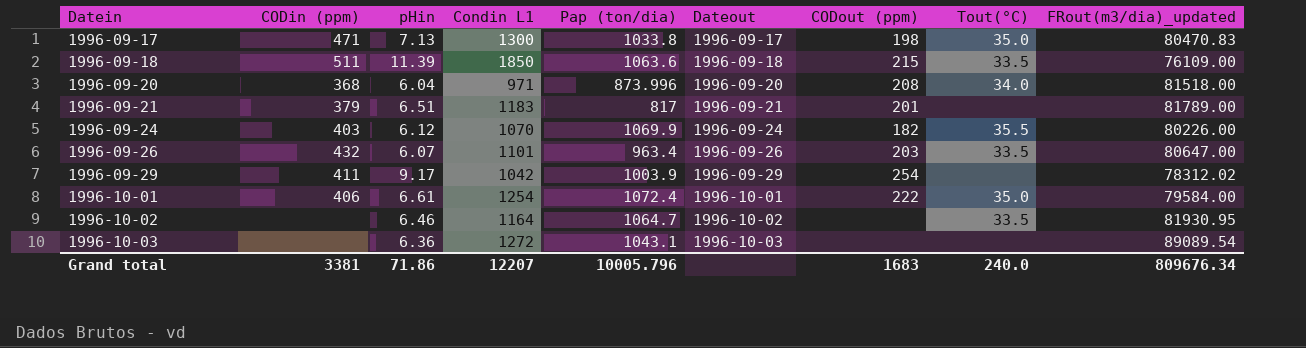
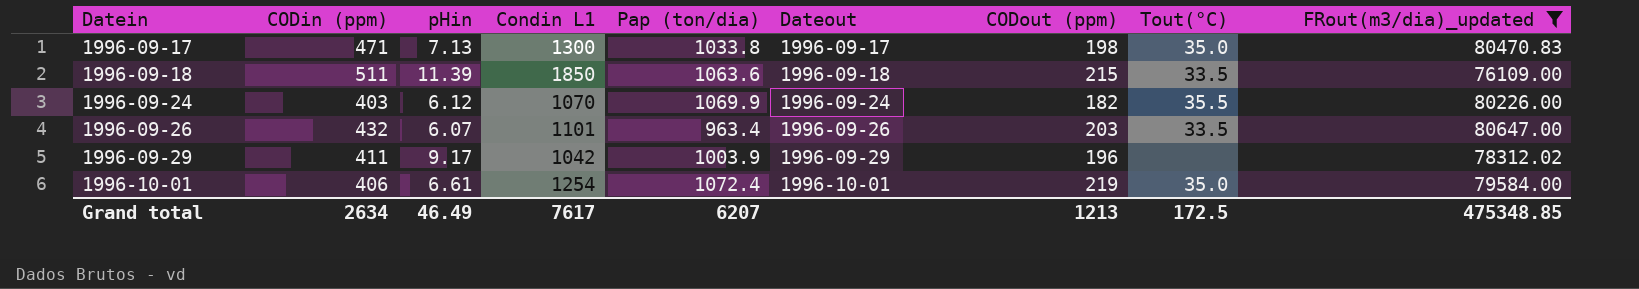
filter: none -> FRout(m3/dia)_updated <= 80647.00
1996-09-29 | CODout (ppm): 254 -> 196
1996-10-01 | CODout (ppm): 222 -> 219
Grand total | CODin (ppm): 3381 -> 2634
Grand total | pHin: 71.86 -> 46.49
Grand total | Condin L1: 12207 -> 7617
Grand total | Pap (ton/dia): 10005.796 -> 6207
Grand total | CODout (ppm): 1683 -> 1213
Grand total | Tout(°C): 240.0 -> 172.5
Grand total | FRout(m3/dia)_updated: 809676.34 -> 475348.85

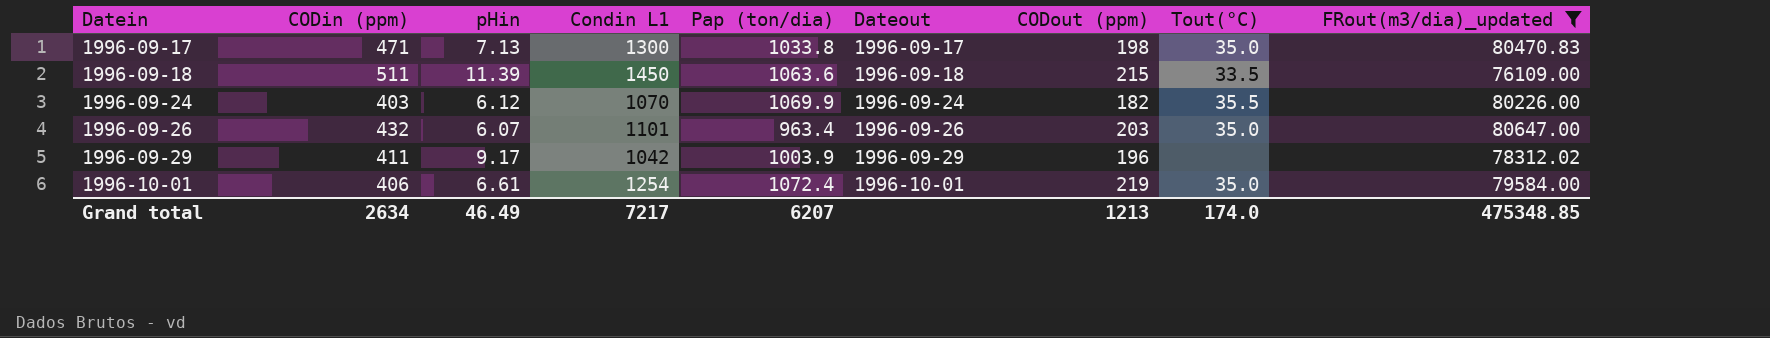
1996-09-18 | Condin L1: 1850 -> 1450
1996-09-26 | Tout(°C): 33.5 -> 35.0
Grand total | Condin L1: 7617 -> 7217
Grand total | Tout(°C): 172.5 -> 174.0

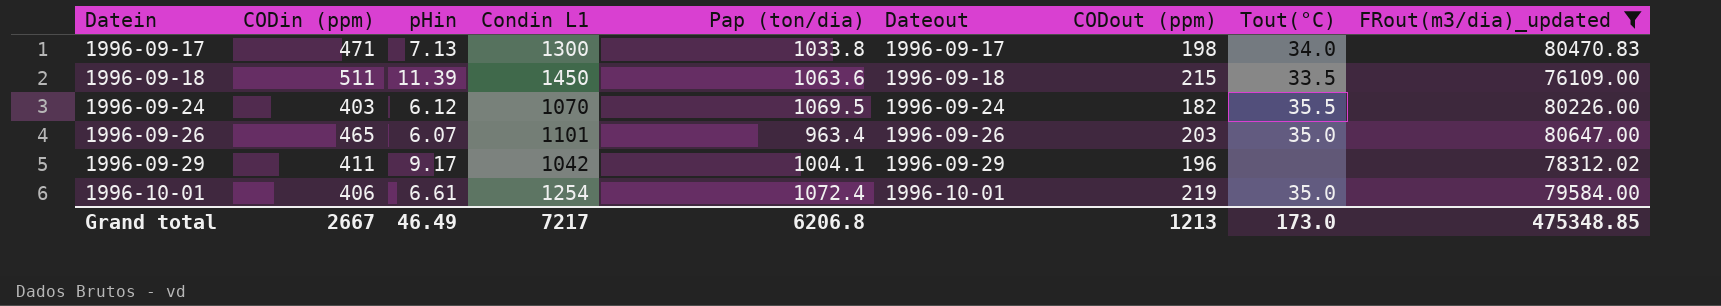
1996-09-17 | Tout(°C): 35.0 -> 34.0
1996-09-24 | Pap (ton/dia): 1069.9 -> 1069.5
1996-09-26 | CODin (ppm): 432 -> 465
1996-09-29 | Pap (ton/dia): 1003.9 -> 1004.1
Grand total | CODin (ppm): 2634 -> 2667
Grand total | Pap (ton/dia): 6207 -> 6206.8
Grand total | Tout(°C): 174.0 -> 173.0

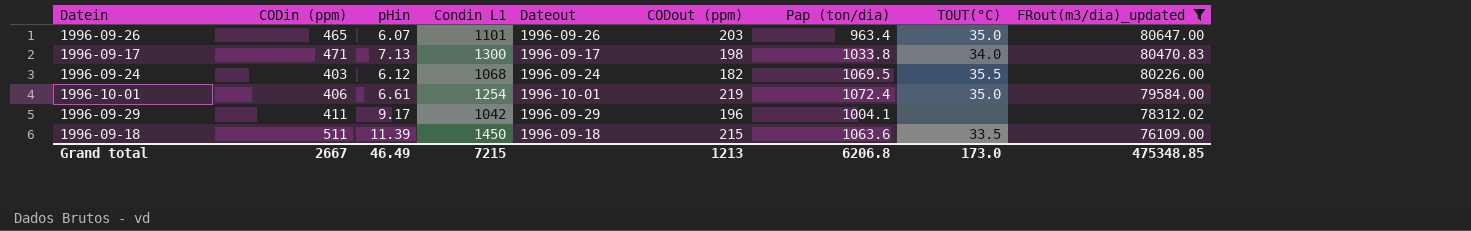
row order: Datein ascending -> FRout(m3/dia)_updated descending
column Pap (ton/dia) | position: 5 -> 7
column name: Tout(°C) -> TOUT(°C)
1996-09-24 | Condin L1: 1070 -> 1068
Grand total | Condin L1: 7217 -> 7215

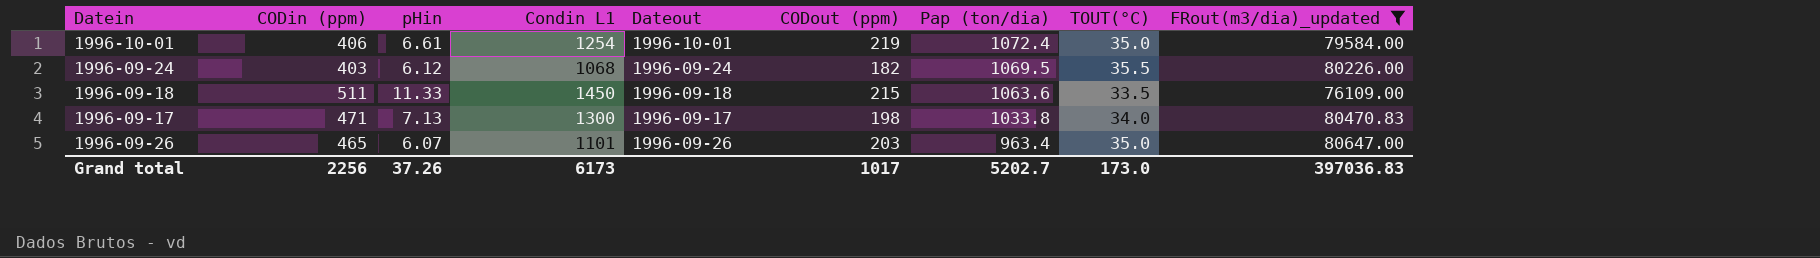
row order: FRout(m3/dia)_updated descending -> Pap (ton/dia) descending
row 1996-09-29: 411 | 9.17 | 1042 | 1996-09-29 | 196 | 1004.1 | none | 78312.02 -> none
1996-09-18 | pHin: 11.39 -> 11.33
Grand total | CODin (ppm): 2667 -> 2256
Grand total | pHin: 46.49 -> 37.26
Grand total | Condin L1: 7215 -> 6173
Grand total | CODout (ppm): 1213 -> 1017
Grand total | Pap (ton/dia): 6206.8 -> 5202.7
Grand total | FRout(m3/dia)_updated: 475348.85 -> 397036.83

